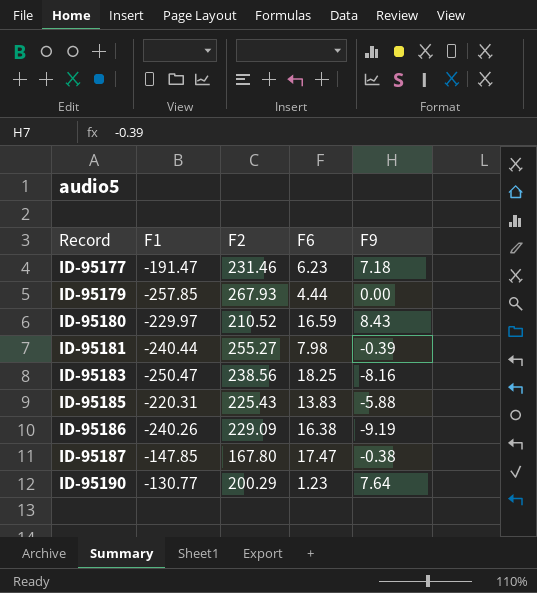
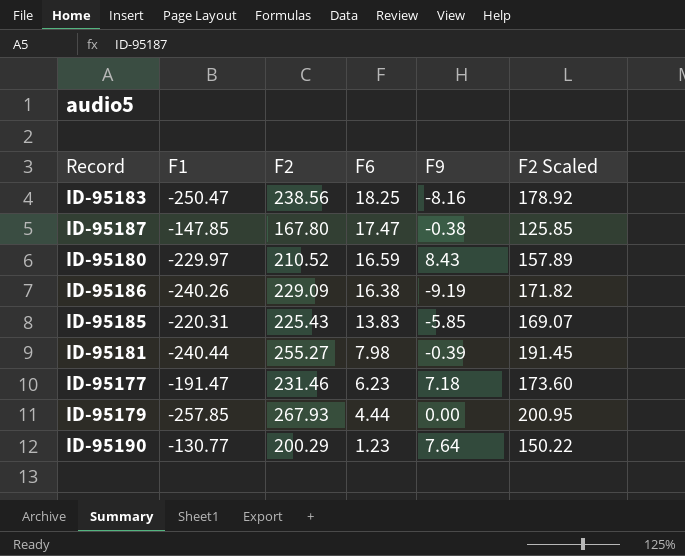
row order: Record ascending -> F6 descending
column F2 Scaled | formula: none -> [F2] * 0.75
ID-95185 | F9: -5.88 -> -5.85

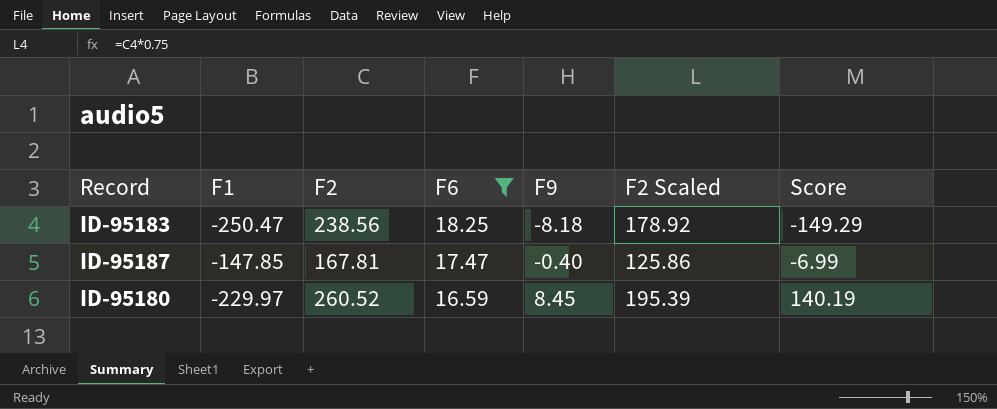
filter: none -> F6 >= 16.59
column Score | formula: none -> [F6] * [F9]
ID-95183 | F9: -8.16 -> -8.18
ID-95187 | F2: 167.80 -> 167.81
ID-95187 | F9: -0.38 -> -0.40
ID-95187 | F2 Scaled: 125.85 -> 125.86
ID-95180 | F2: 210.52 -> 260.52
ID-95180 | F9: 8.43 -> 8.45
ID-95180 | F2 Scaled: 157.89 -> 195.39

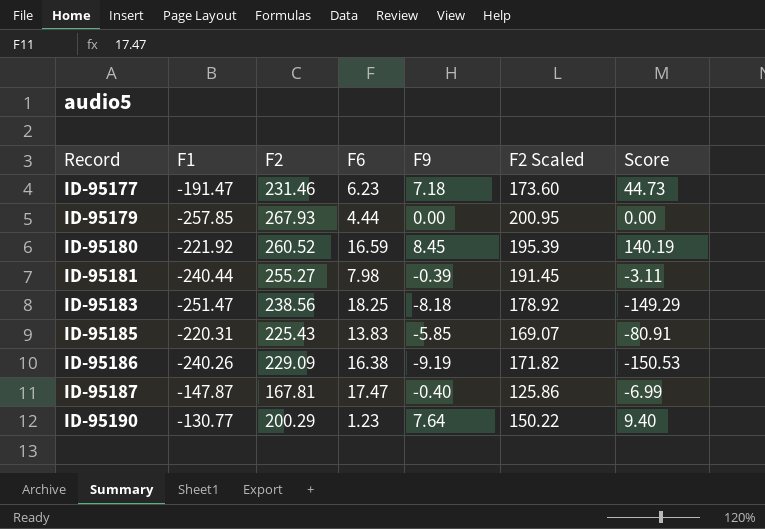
filter: F6 >= 16.59 -> none
row order: F6 descending -> Record ascending
ID-95180 | F1: -229.97 -> -221.92
ID-95183 | F1: -250.47 -> -251.47
ID-95187 | F1: -147.85 -> -147.87

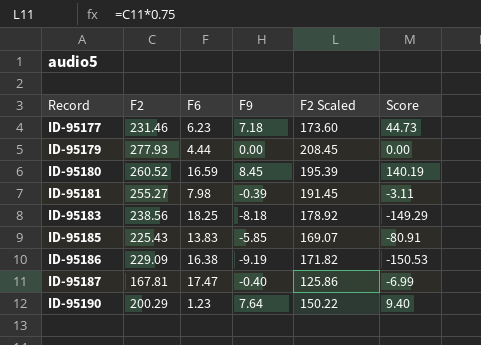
column F1 | position: 2 -> none
ID-95179 | F2: 267.93 -> 277.93
ID-95179 | F2 Scaled: 200.95 -> 208.45

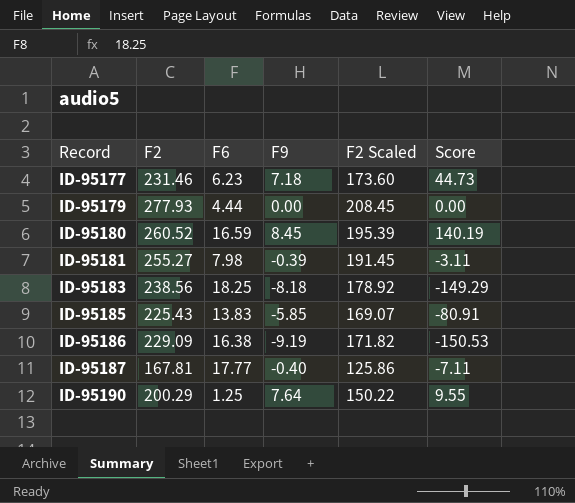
ID-95187 | F6: 17.47 -> 17.77
ID-95187 | Score: -6.99 -> -7.11
ID-95190 | F6: 1.23 -> 1.25
ID-95190 | Score: 9.40 -> 9.55

